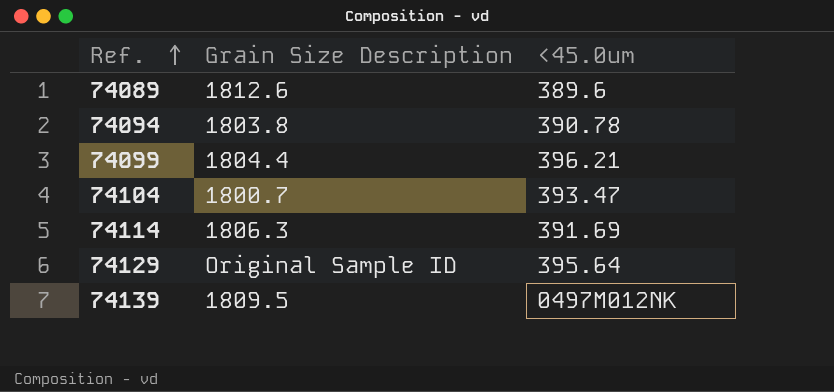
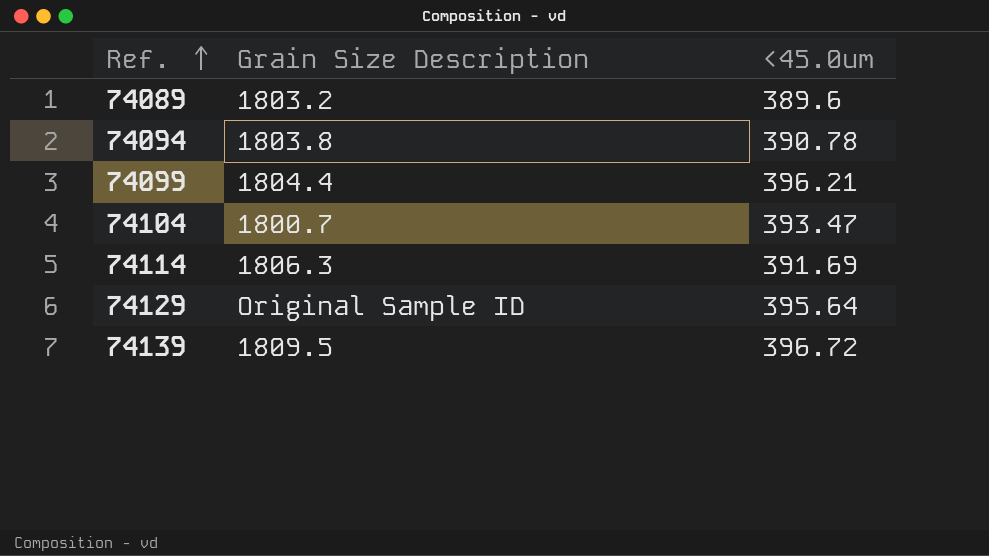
74089 | Grain Size Description: 1812.6 -> 1803.2
74139 | <45.0um: 0497M012NK -> 396.72

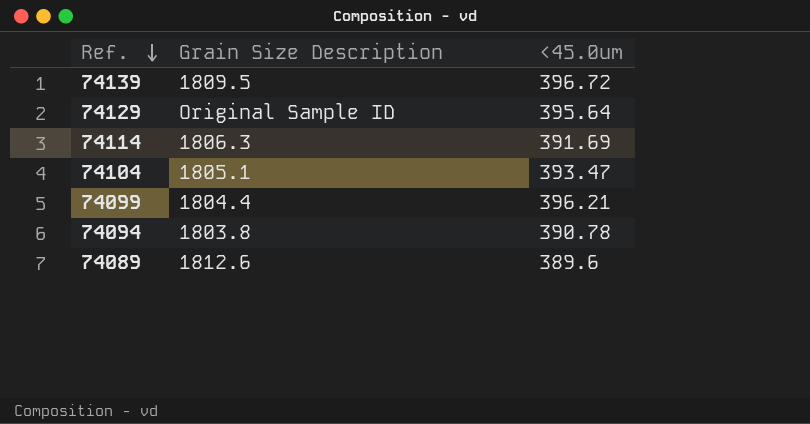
row order: Ref. ascending -> Ref. descending
74104 | Grain Size Description: 1800.7 -> 1805.1
74089 | Grain Size Description: 1803.2 -> 1812.6

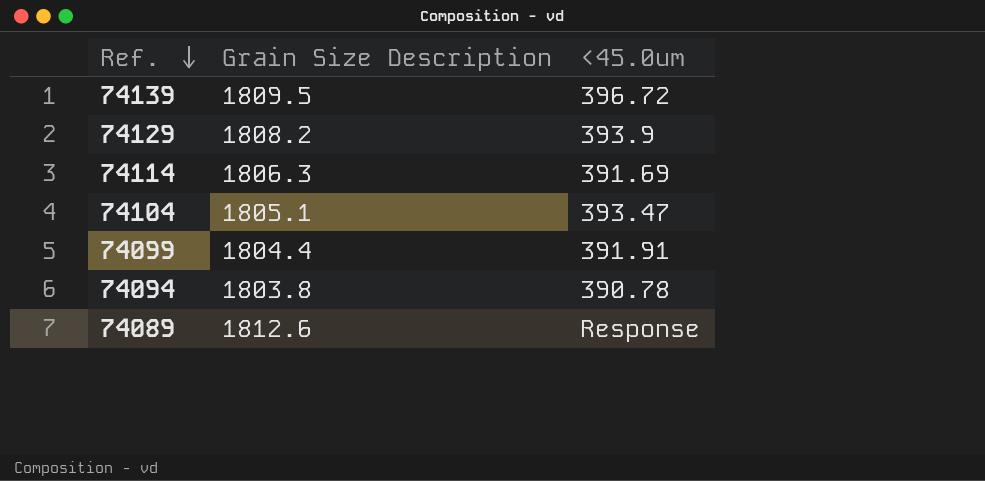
74129 | Grain Size Description: Original Sample ID -> 1808.2
74129 | <45.0um: 395.64 -> 393.9
74099 | <45.0um: 396.21 -> 391.91
74089 | <45.0um: 389.6 -> Response

